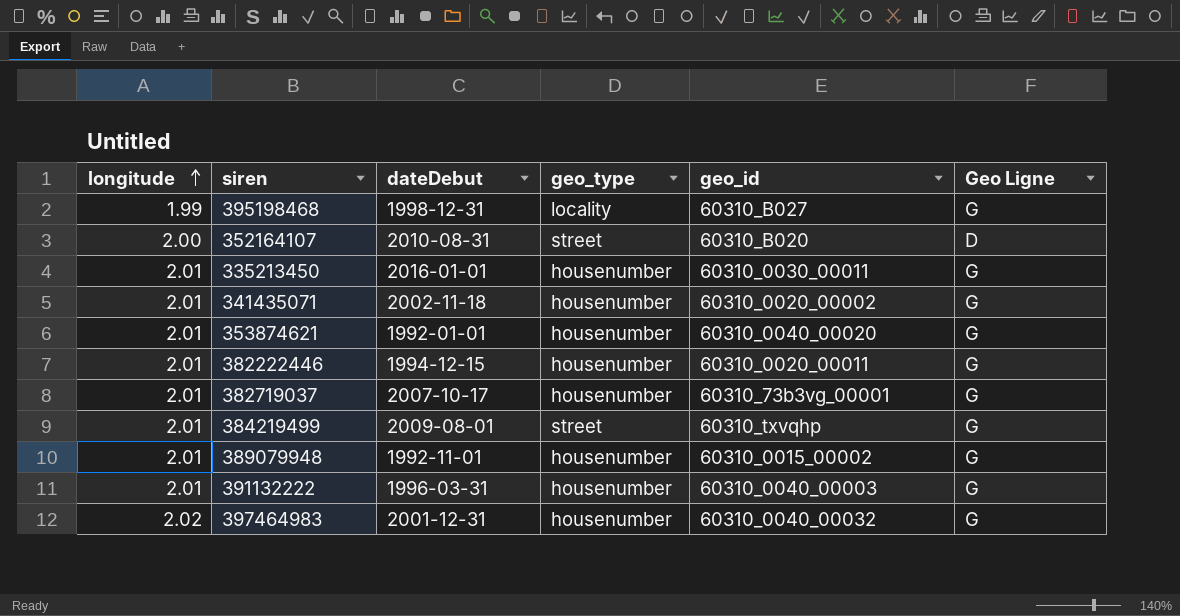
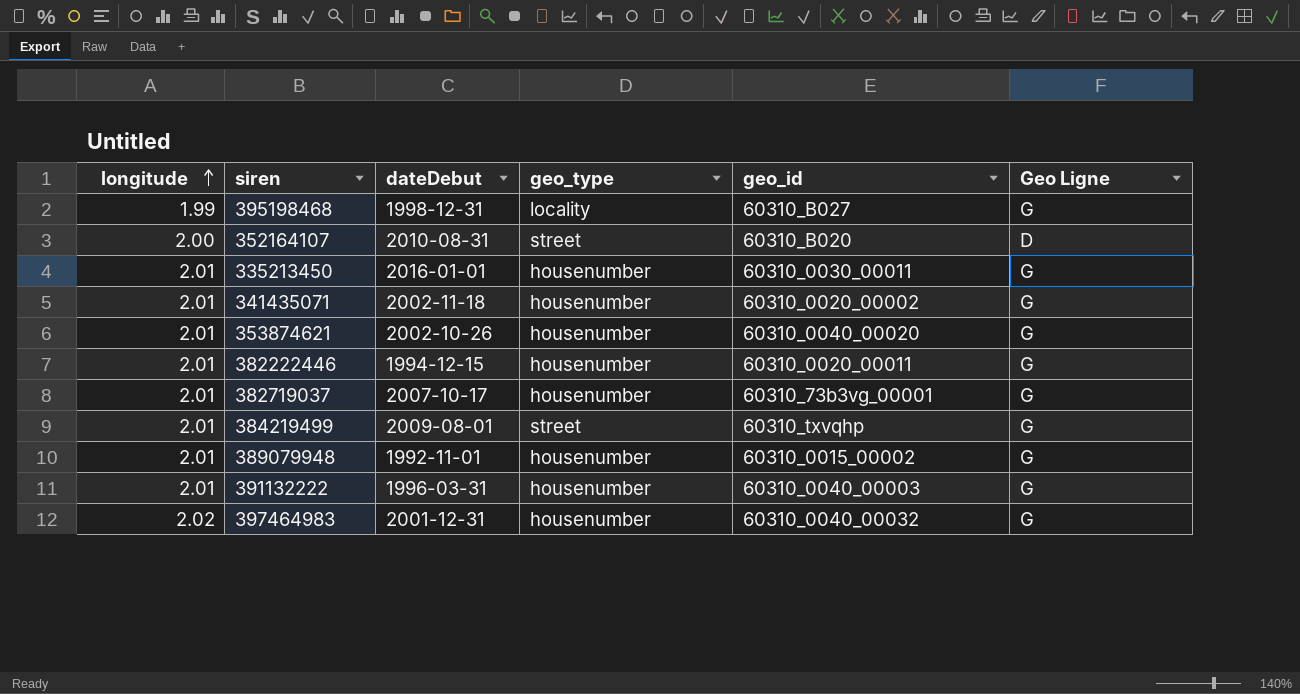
353874621 | dateDebut: 1992-01-01 -> 2002-10-26

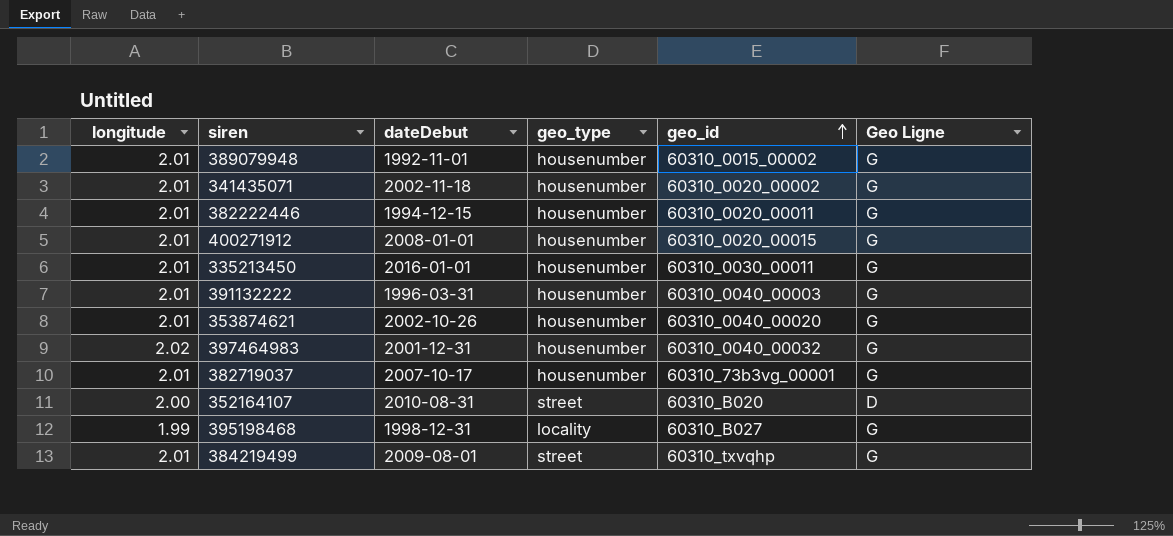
row order: longitude ascending -> geo_id ascending
row 400271912: none -> 2.01 | 2008-01-01 | housenumber | 60310_0020_00015 | G

